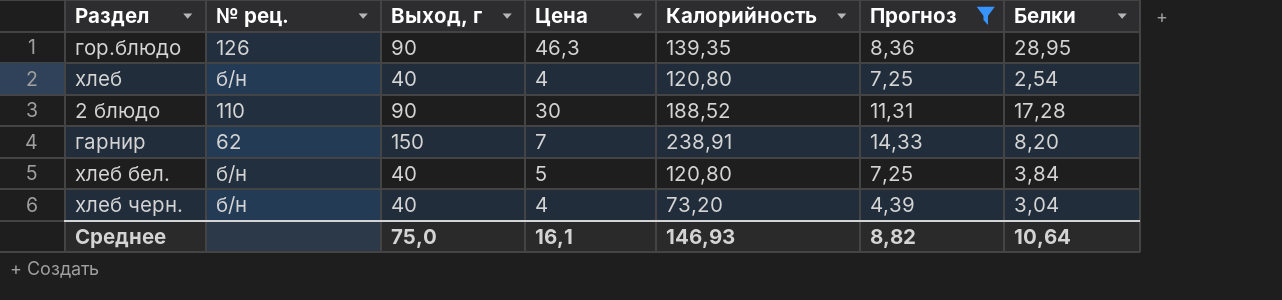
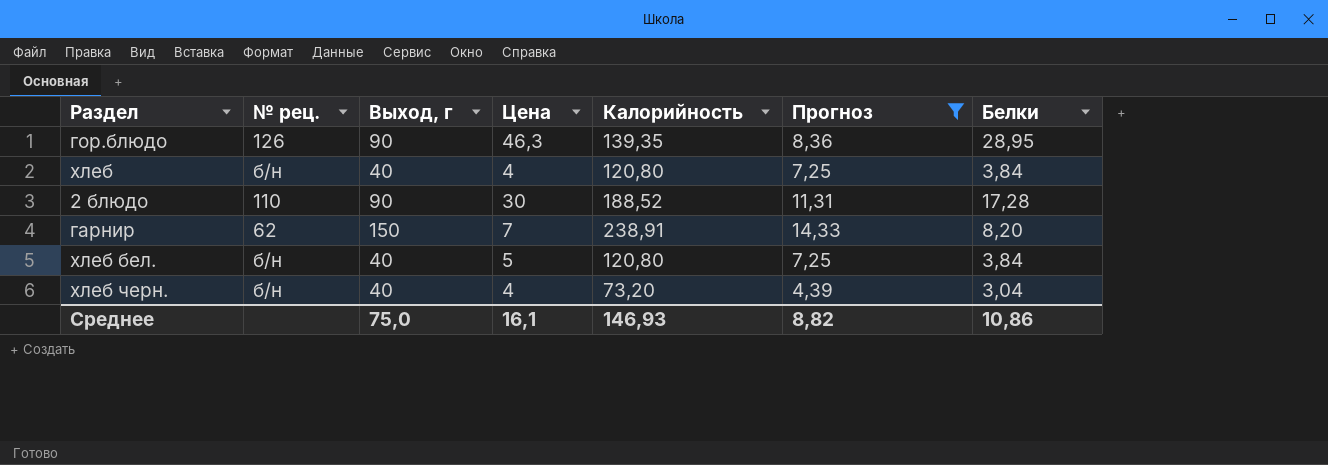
хлеб | Белки: 2,54 -> 3,84
Среднее | Белки: 10,64 -> 10,86

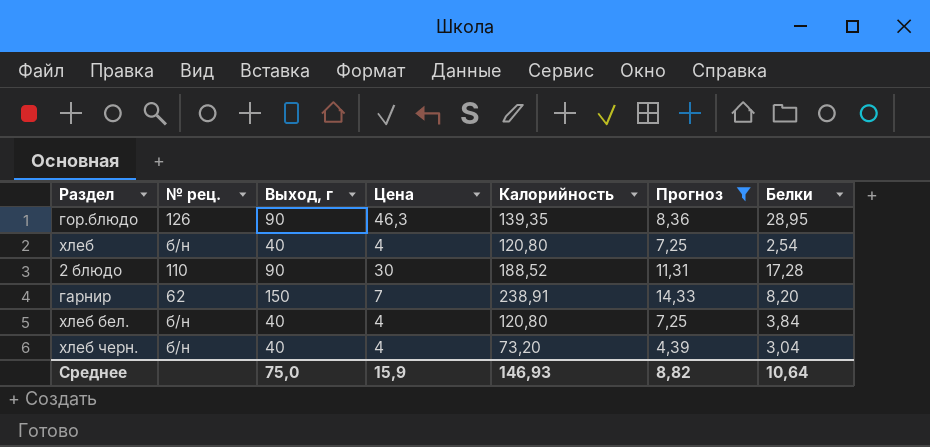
хлеб | Белки: 3,84 -> 2,54
хлеб бел. | Цена: 5 -> 4
Среднее | Цена: 16,1 -> 15,9
Среднее | Белки: 10,86 -> 10,64

